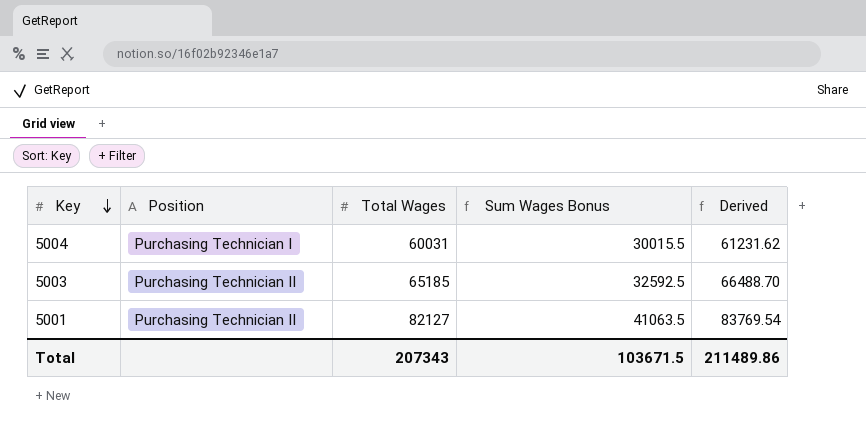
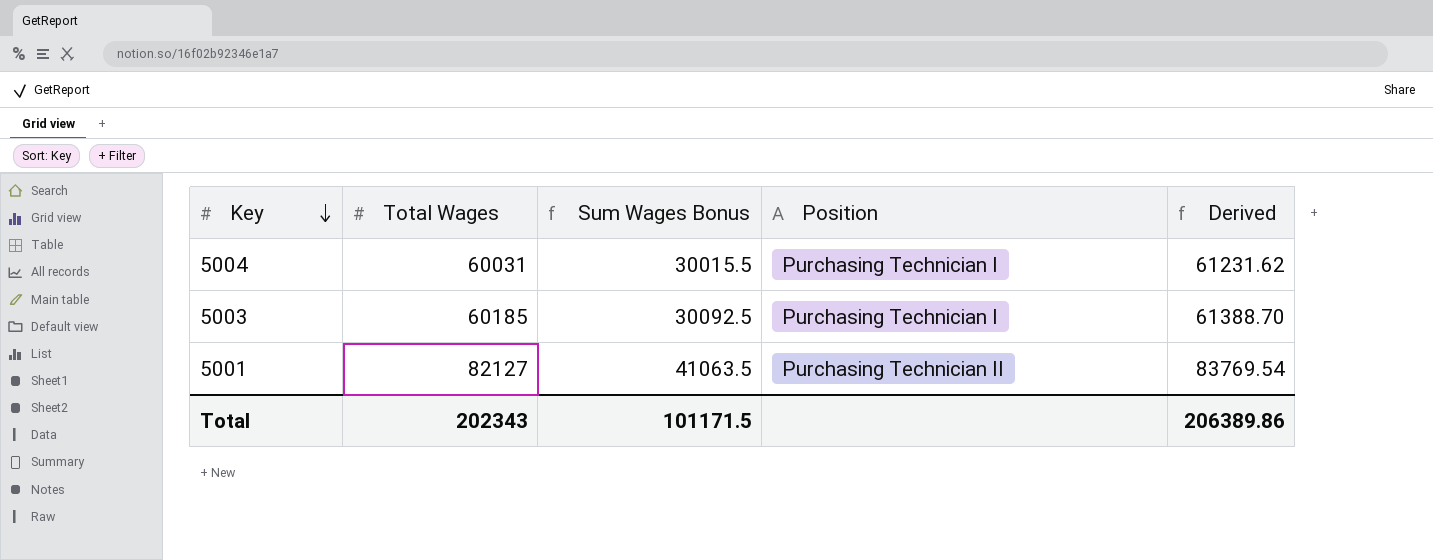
column Position | position: 2 -> 4
5003 | Total Wages: 65185 -> 60185
5003 | Sum Wages Bonus: 32592.5 -> 30092.5
5003 | Position: Purchasing Technician II -> Purchasing Technician I
5003 | Derived: 66488.70 -> 61388.70
Total | Total Wages: 207343 -> 202343
Total | Sum Wages Bonus: 103671.5 -> 101171.5
Total | Derived: 211489.86 -> 206389.86

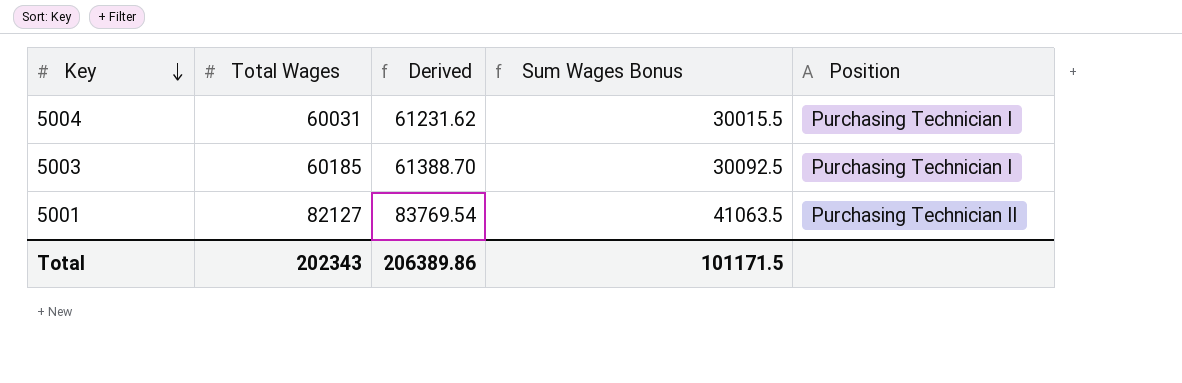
column Derived | position: 5 -> 3

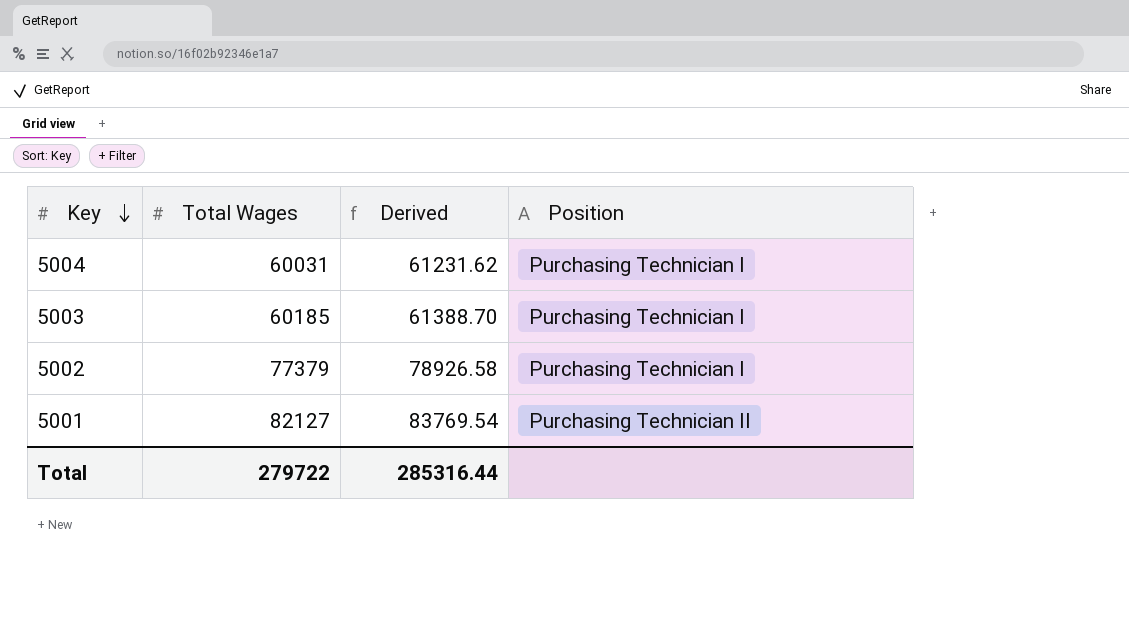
column Sum Wages Bonus | formula: [Total Wages] * 0.5 -> none
row 5002: none -> 77379 | 78926.58 | Purchasing Technician I
Total | Total Wages: 202343 -> 279722
Total | Derived: 206389.86 -> 285316.44

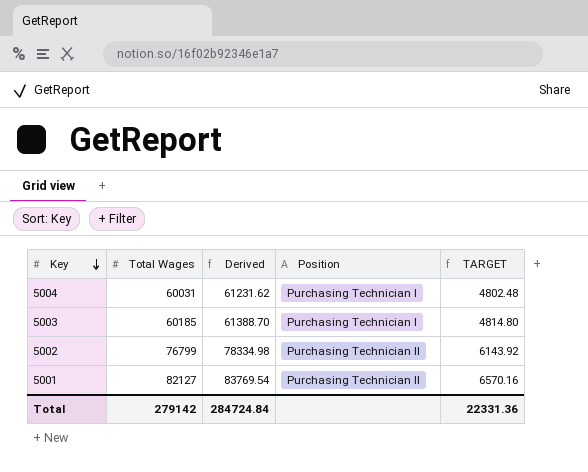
column TARGET | formula: none -> [Total Wages] * 0.08
5002 | Total Wages: 77379 -> 76799
5002 | Derived: 78926.58 -> 78334.98
5002 | Position: Purchasing Technician I -> Purchasing Technician II
Total | Total Wages: 279722 -> 279142
Total | Derived: 285316.44 -> 284724.84

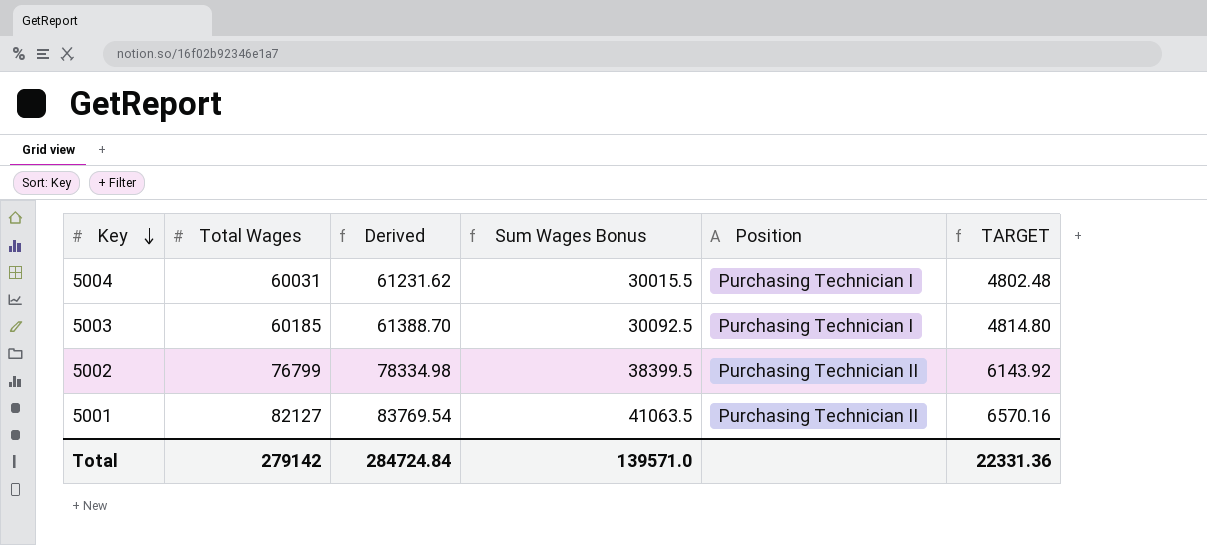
column Sum Wages Bonus | formula: none -> [Total Wages] * 0.5

